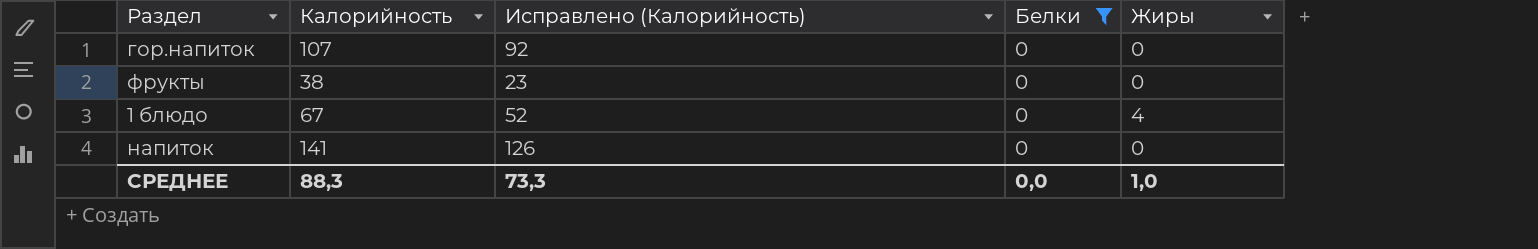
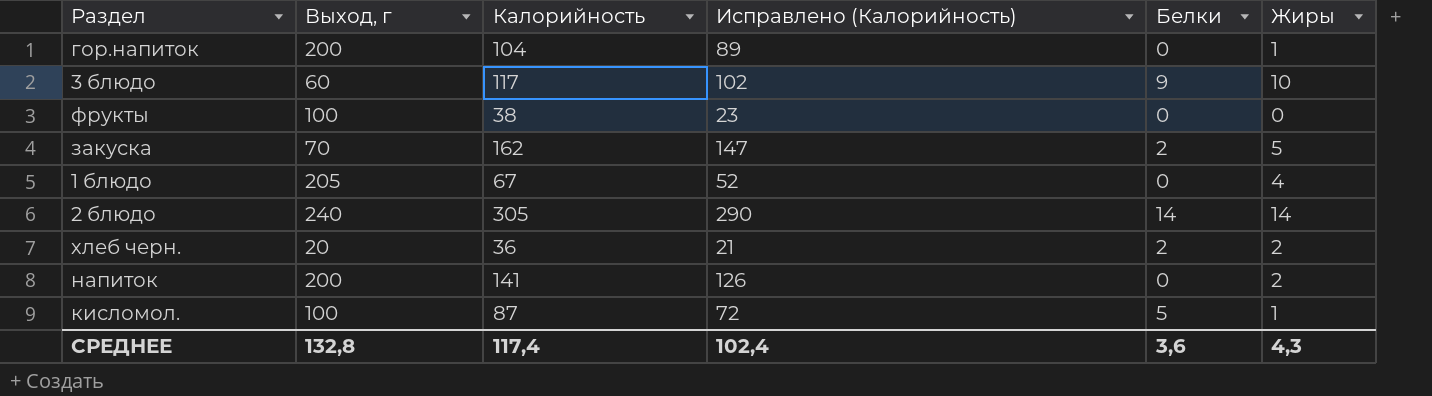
filter: Белки = 0 -> none
column Выход, г | position: none -> 2
гор.напиток | Калорийность: 107 -> 104
гор.напиток | Исправлено (Калорийность): 92 -> 89
гор.напиток | Жиры: 0 -> 1
напиток | Жиры: 0 -> 2
СРЕДНЕЕ | Калорийность: 88,3 -> 117,4
СРЕДНЕЕ | Исправлено (Калорийность): 73,3 -> 102,4
СРЕДНЕЕ | Белки: 0,0 -> 3,6
СРЕДНЕЕ | Жиры: 1,0 -> 4,3

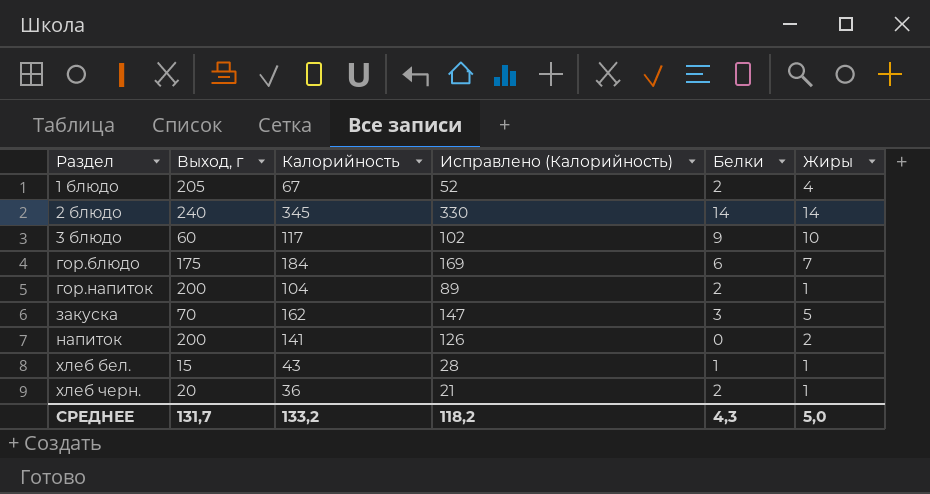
row order: none -> Раздел ascending
row фрукты: 100 | 38 | 23 | 0 | 0 -> none
row кисломол.: 100 | 87 | 72 | 5 | 1 -> none
1 блюдо | Белки: 0 -> 2
2 блюдо | Калорийность: 305 -> 345
2 блюдо | Исправлено (Калорийность): 290 -> 330
row гор.блюдо: none -> 175 | 184 | 169 | 6 | 7
гор.напиток | Белки: 0 -> 2
закуска | Белки: 2 -> 3
row хлеб бел.: none -> 15 | 43 | 28 | 1 | 1
хлеб черн. | Жиры: 2 -> 1
СРЕДНЕЕ | Выход, г: 132,8 -> 131,7
СРЕДНЕЕ | Калорийность: 117,4 -> 133,2
СРЕДНЕЕ | Исправлено (Калорийность): 102,4 -> 118,2
СРЕДНЕЕ | Белки: 3,6 -> 4,3
СРЕДНЕЕ | Жиры: 4,3 -> 5,0

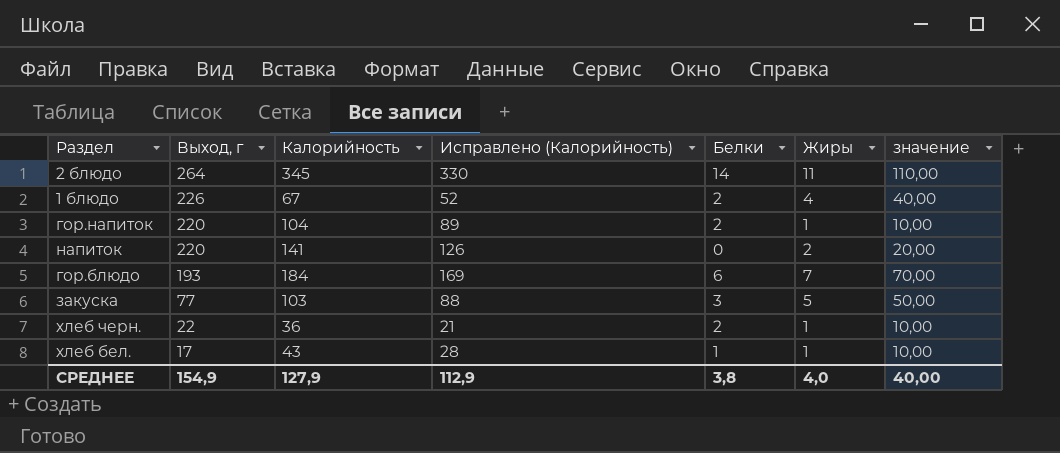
row order: Раздел ascending -> Выход, г descending
column значение | formula: none -> [Жиры] * 10
row 3 блюдо: 60 | 117 | 102 | 9 | 10 -> none
2 блюдо | Выход, г: 240 -> 264
2 блюдо | Жиры: 14 -> 11
1 блюдо | Выход, г: 205 -> 226
гор.напиток | Выход, г: 200 -> 220
напиток | Выход, г: 200 -> 220
гор.блюдо | Выход, г: 175 -> 193
закуска | Выход, г: 70 -> 77
закуска | Калорийность: 162 -> 103
закуска | Исправлено (Калорийность): 147 -> 88
хлеб черн. | Выход, г: 20 -> 22
хлеб бел. | Выход, г: 15 -> 17
СРЕДНЕЕ | Выход, г: 131,7 -> 154,9
СРЕДНЕЕ | Калорийность: 133,2 -> 127,9
СРЕДНЕЕ | Исправлено (Калорийность): 118,2 -> 112,9
СРЕДНЕЕ | Белки: 4,3 -> 3,8
СРЕДНЕЕ | Жиры: 5,0 -> 4,0

